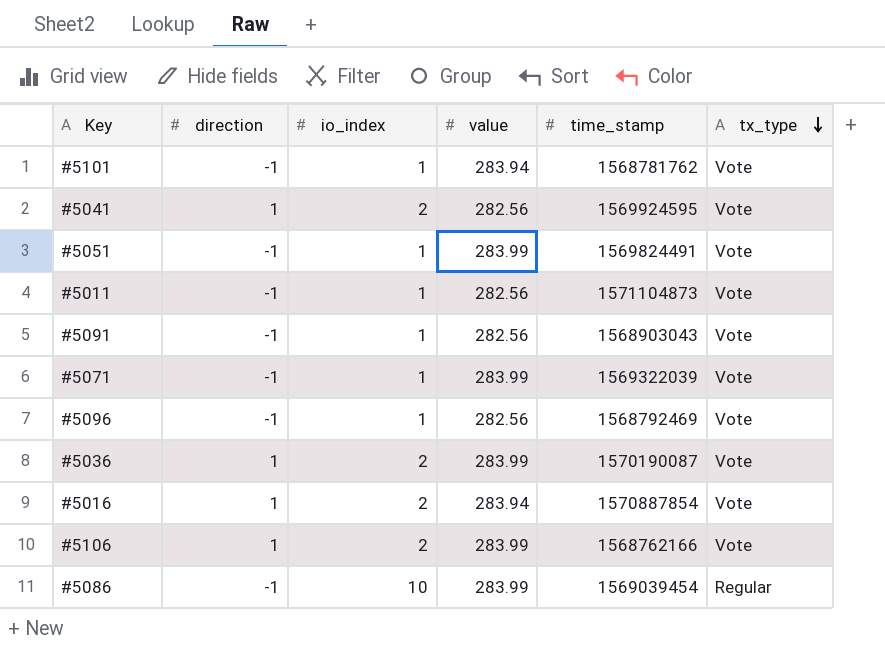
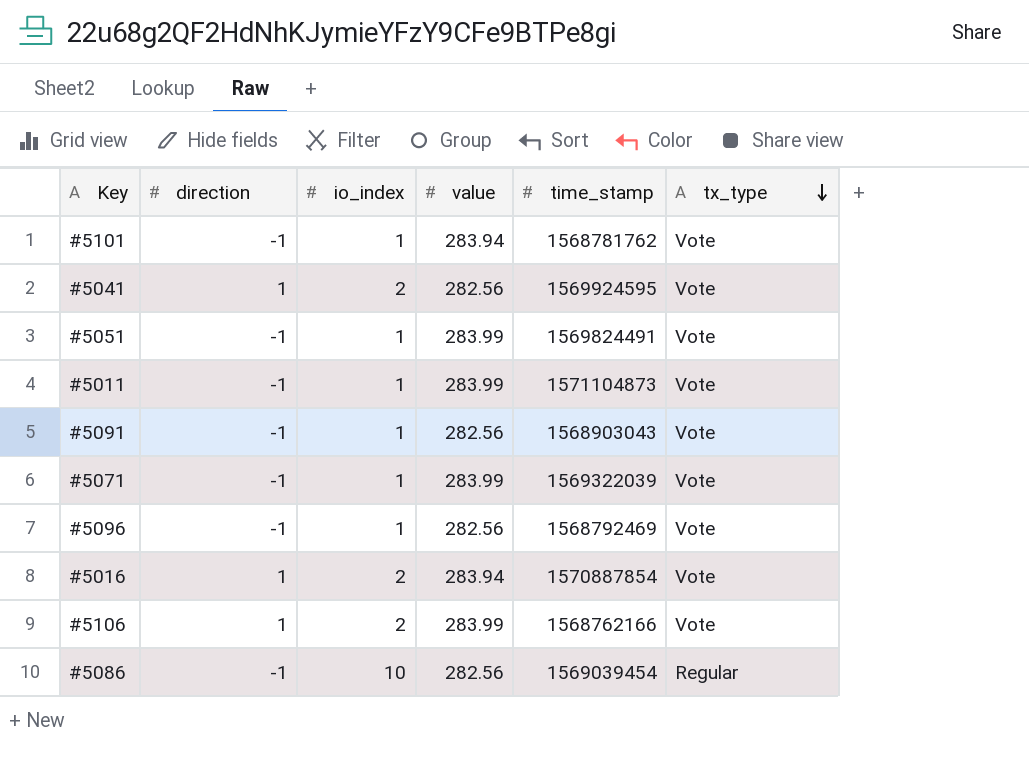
row #5036: 1 | 2 | 283.99 | 1570190087 | Vote -> none
#5011 | value: 282.56 -> 283.99
#5086 | value: 283.99 -> 282.56

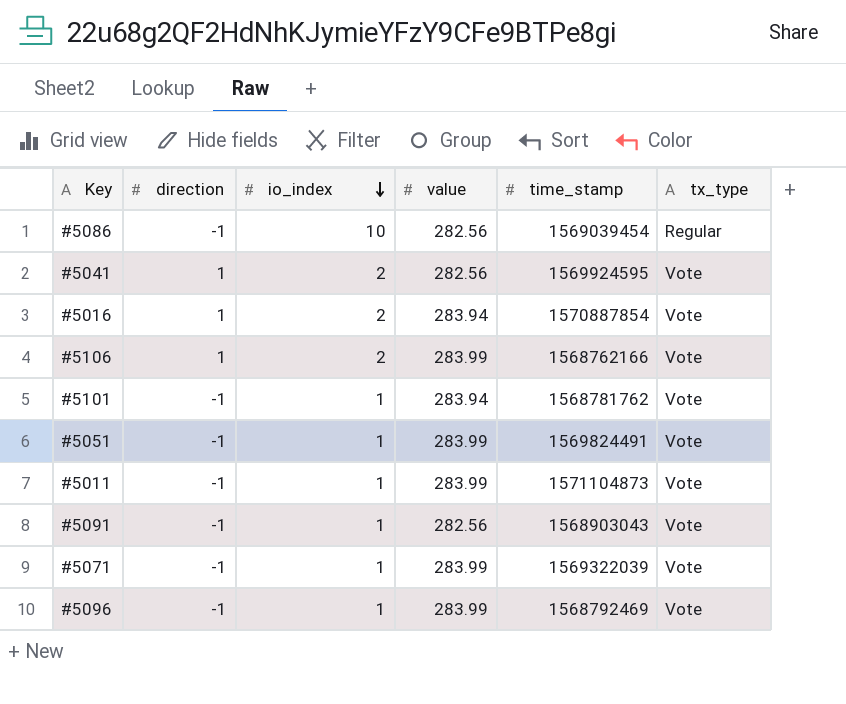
row order: tx_type descending -> io_index descending
#5096 | value: 282.56 -> 283.99

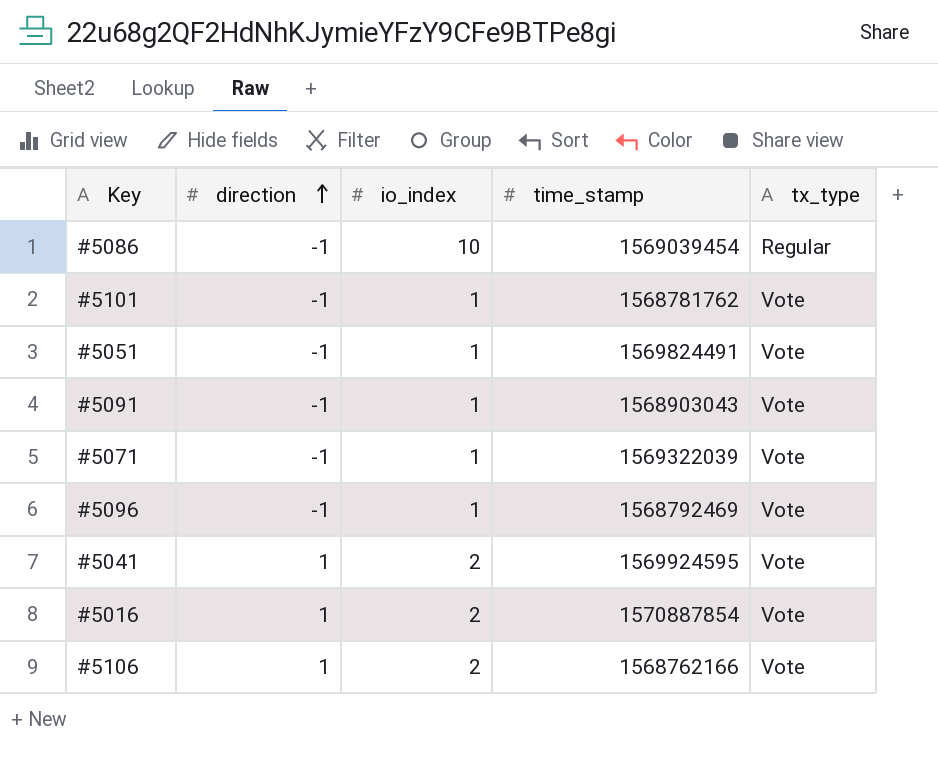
row order: io_index descending -> direction ascending
column value | position: 4 -> none
row #5011: -1 | 1 | 283.99 | 1571104873 | Vote -> none

